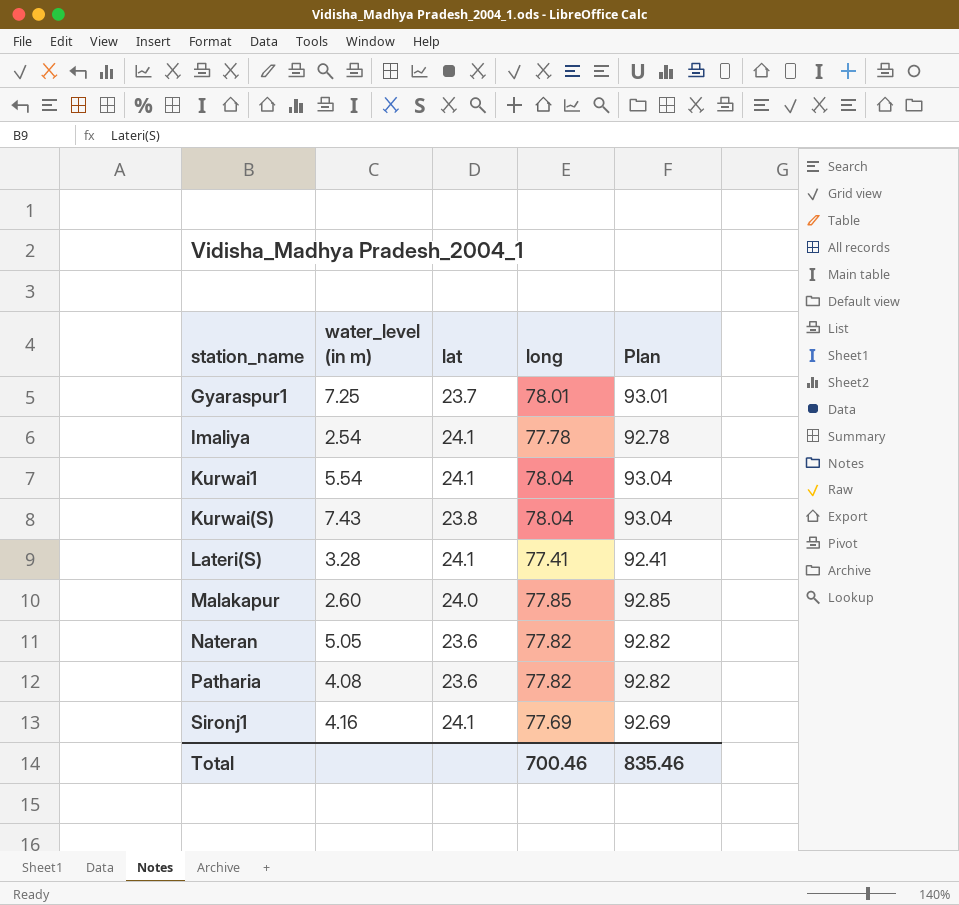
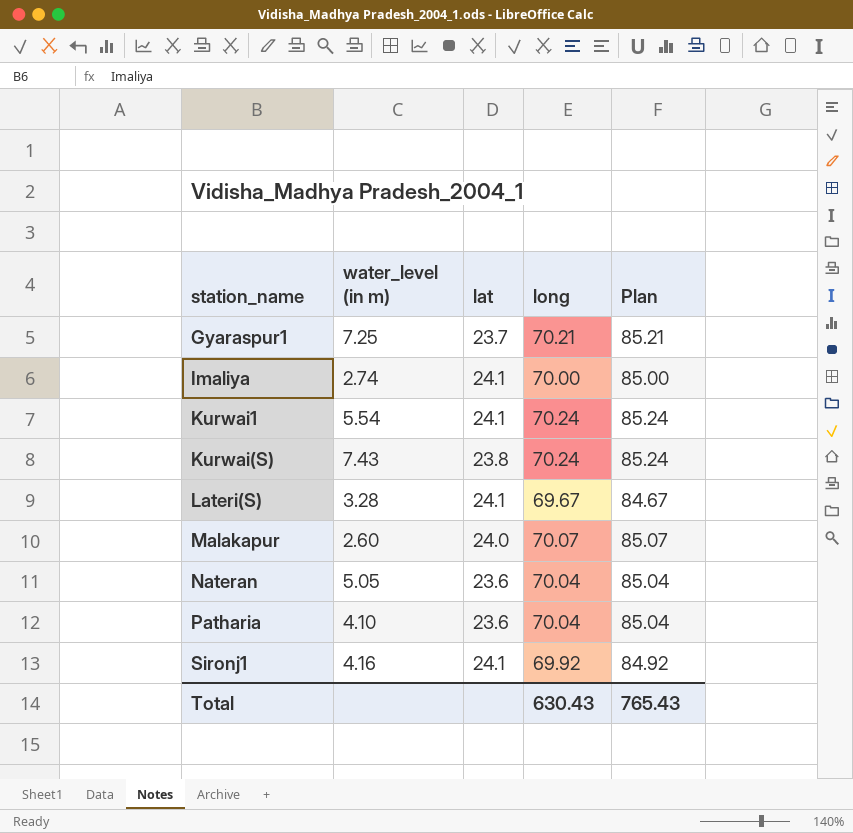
Gyaraspur1 | long: 78.01 -> 70.21
Gyaraspur1 | Plan: 93.01 -> 85.21
Imaliya | water_level (in m): 2.54 -> 2.74
Imaliya | long: 77.78 -> 70.00
Imaliya | Plan: 92.78 -> 85.00
Kurwai1 | long: 78.04 -> 70.24
Kurwai1 | Plan: 93.04 -> 85.24
Kurwai(S) | long: 78.04 -> 70.24
Kurwai(S) | Plan: 93.04 -> 85.24
Lateri(S) | long: 77.41 -> 69.67
Lateri(S) | Plan: 92.41 -> 84.67
Malakapur | long: 77.85 -> 70.07
Malakapur | Plan: 92.85 -> 85.07
Nateran | long: 77.82 -> 70.04
Nateran | Plan: 92.82 -> 85.04
Patharia | water_level (in m): 4.08 -> 4.10
Patharia | long: 77.82 -> 70.04
Patharia | Plan: 92.82 -> 85.04
Sironj1 | long: 77.69 -> 69.92
Sironj1 | Plan: 92.69 -> 84.92
Total | long: 700.46 -> 630.43
Total | Plan: 835.46 -> 765.43

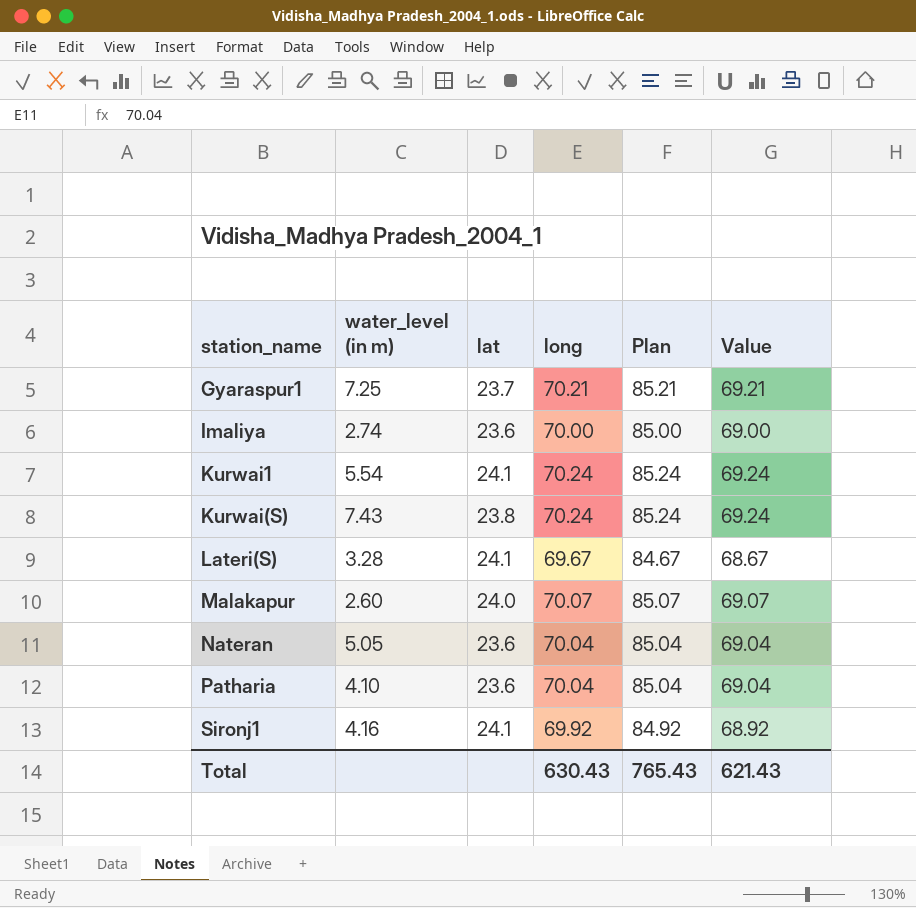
column Value | formula: none -> [long] - 1
Imaliya | lat: 24.1 -> 23.6

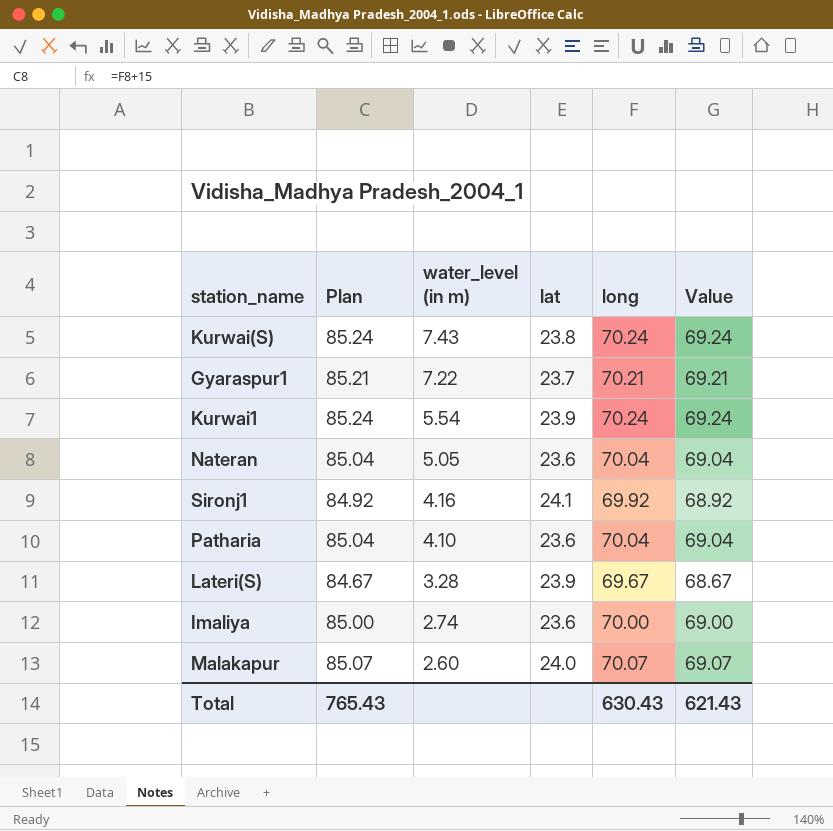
row order: station_name ascending -> water_level (in m) descending
column Plan | position: 5 -> 2
Gyaraspur1 | water_level (in m): 7.25 -> 7.22
Kurwai1 | lat: 24.1 -> 23.9
Lateri(S) | lat: 24.1 -> 23.9

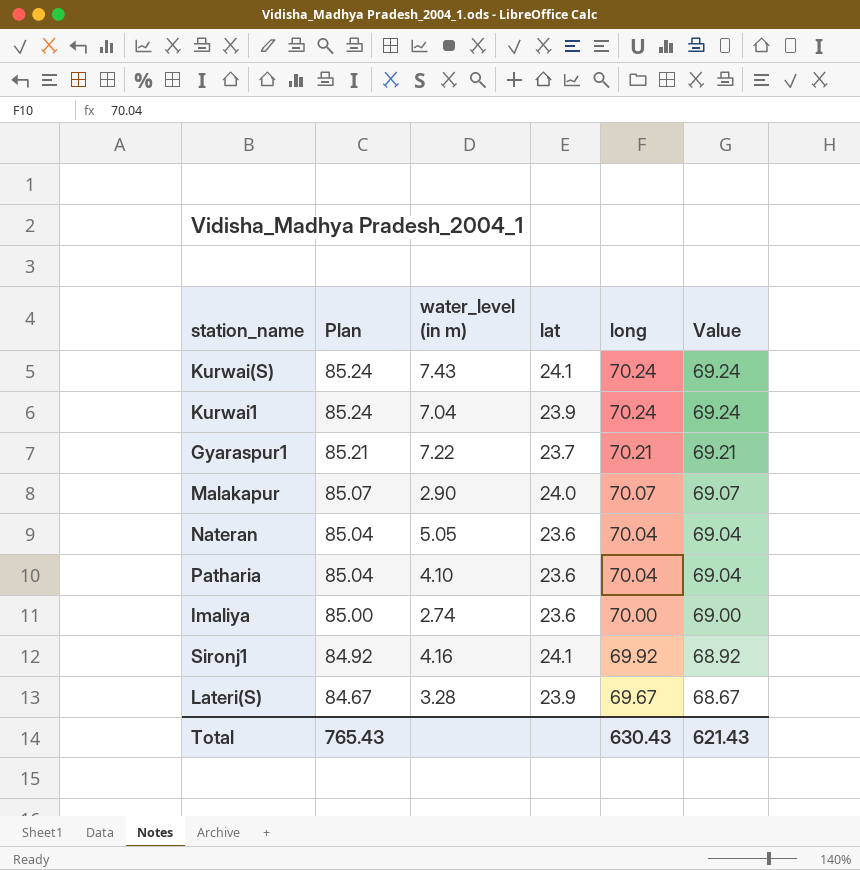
row order: water_level (in m) descending -> Plan descending
Kurwai(S) | lat: 23.8 -> 24.1
Kurwai1 | water_level (in m): 5.54 -> 7.04
Malakapur | water_level (in m): 2.60 -> 2.90

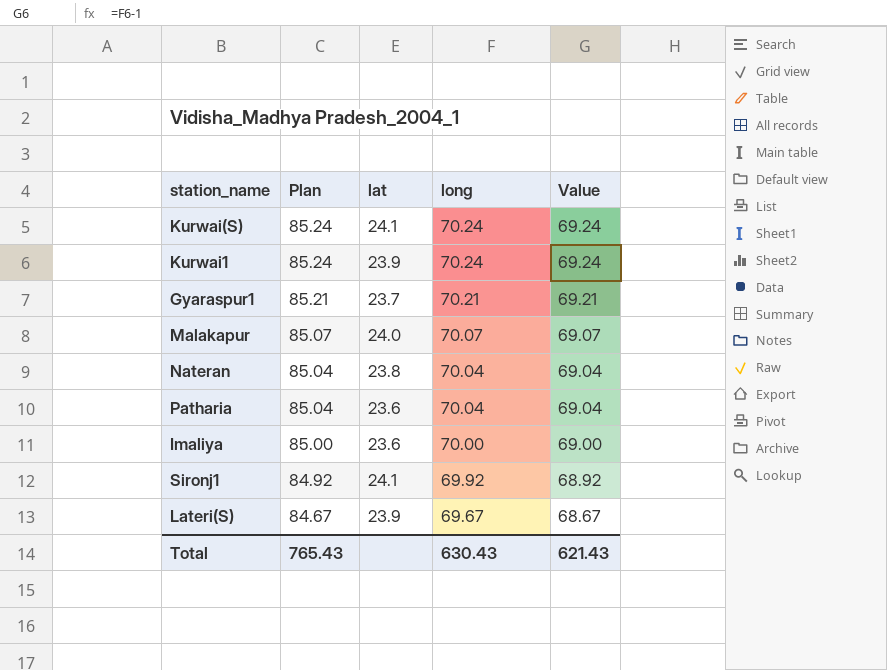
column water_level (in m) | position: 3 -> none
Nateran | lat: 23.6 -> 23.8

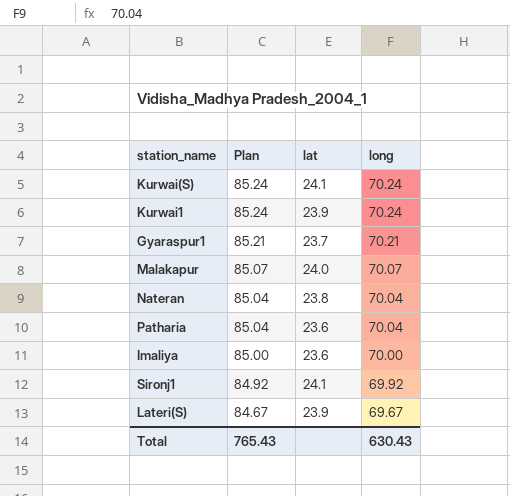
column Value | formula: [long] - 1 -> none

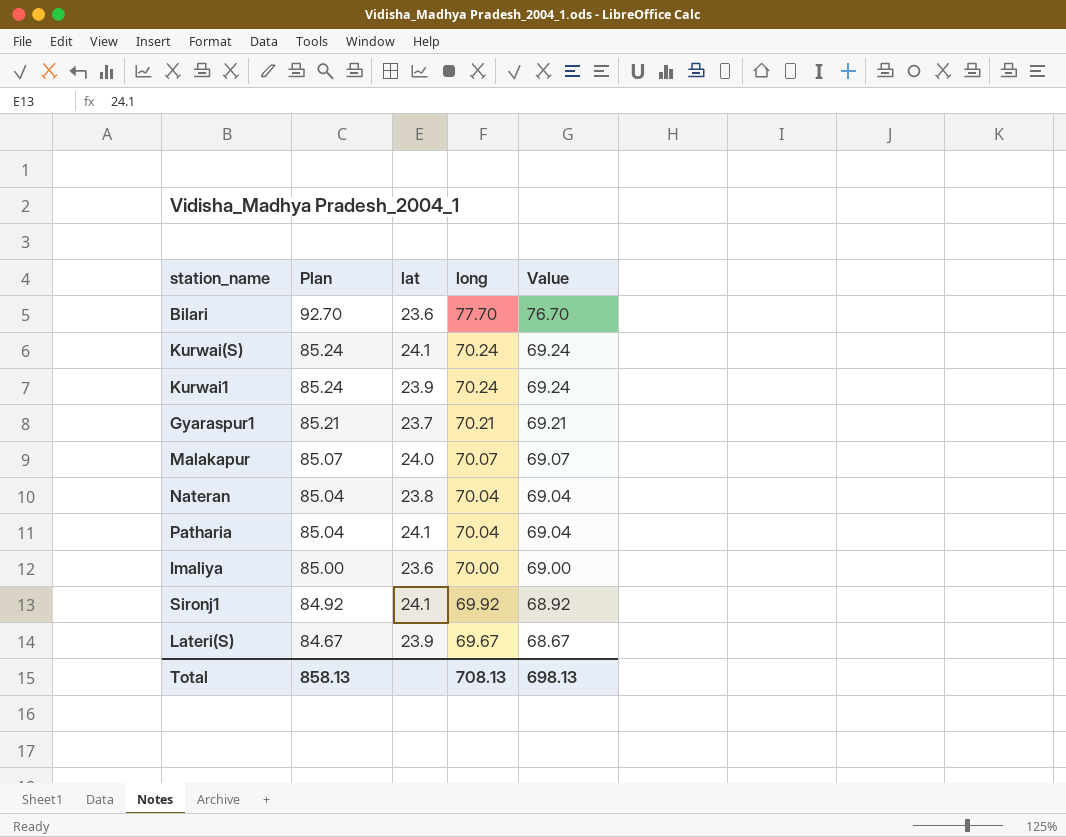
column Value | formula: none -> [long] - 1
row Bilari: none -> 92.70 | 23.6 | 77.70 | 76.70
Patharia | lat: 23.6 -> 24.1
Total | Plan: 765.43 -> 858.13
Total | long: 630.43 -> 708.13

